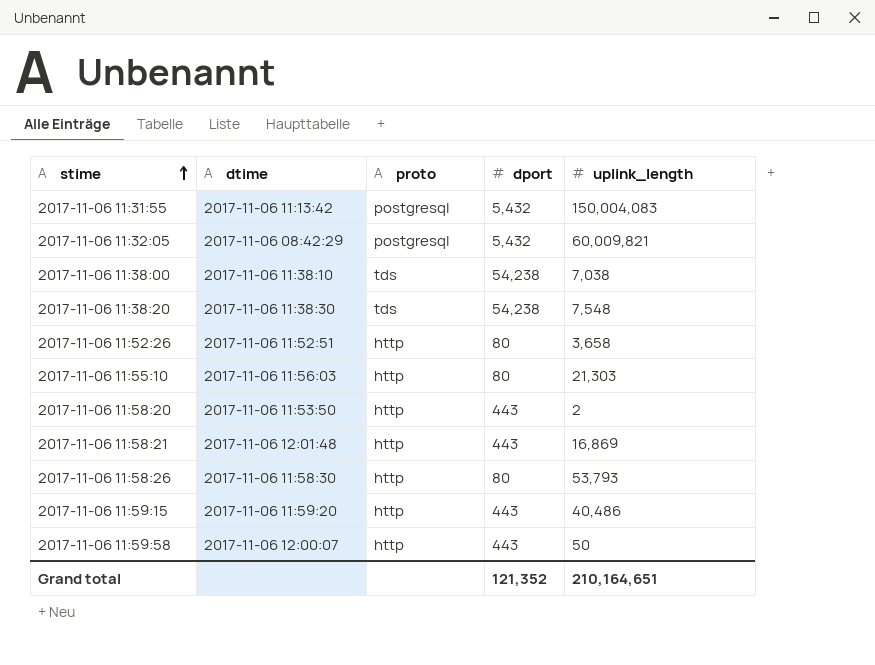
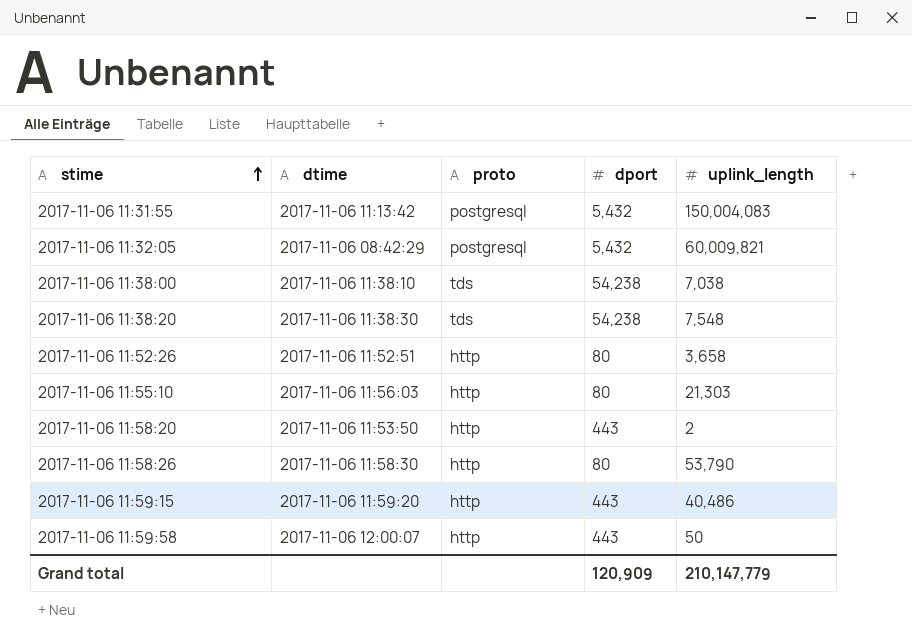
row 2017-11-06 11:58:21: 2017-11-06 12:01:48 | http | 443 | 16,869 -> none
2017-11-06 11:58:26 | uplink_length: 53,793 -> 53,790
Grand total | dport: 121,352 -> 120,909
Grand total | uplink_length: 210,164,651 -> 210,147,779

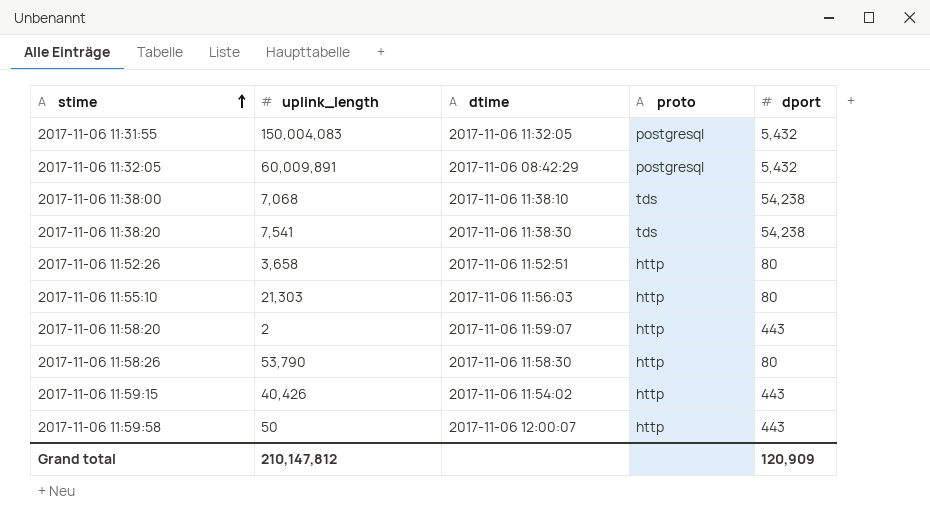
column uplink_length | position: 5 -> 2
2017-11-06 11:31:55 | dtime: 2017-11-06 11:13:42 -> 2017-11-06 11:32:05
2017-11-06 11:32:05 | uplink_length: 60,009,821 -> 60,009,891
2017-11-06 11:38:00 | uplink_length: 7,038 -> 7,068
2017-11-06 11:38:20 | uplink_length: 7,548 -> 7,541
2017-11-06 11:58:20 | dtime: 2017-11-06 11:53:50 -> 2017-11-06 11:59:07
2017-11-06 11:59:15 | uplink_length: 40,486 -> 40,426
2017-11-06 11:59:15 | dtime: 2017-11-06 11:59:20 -> 2017-11-06 11:54:02
Grand total | uplink_length: 210,147,779 -> 210,147,812

